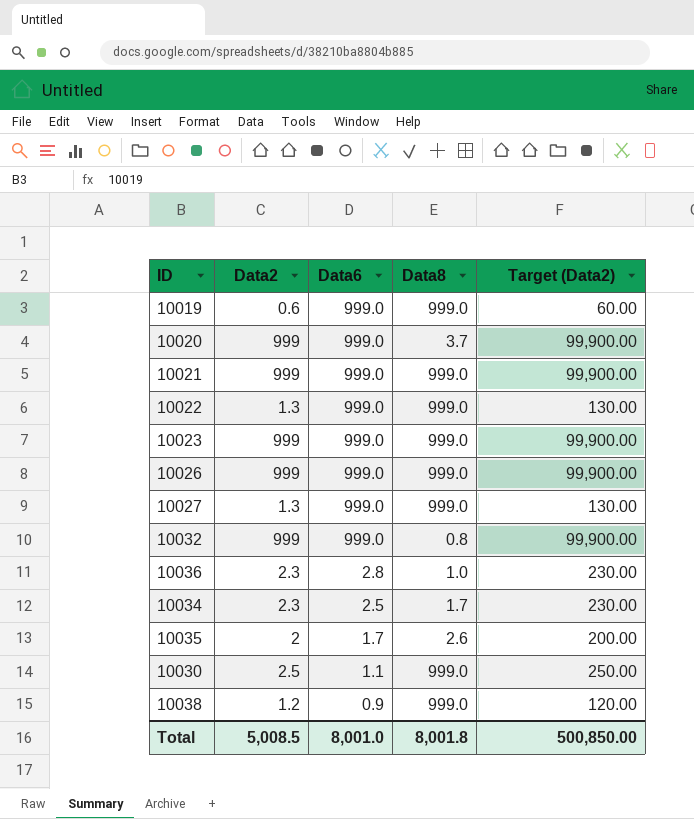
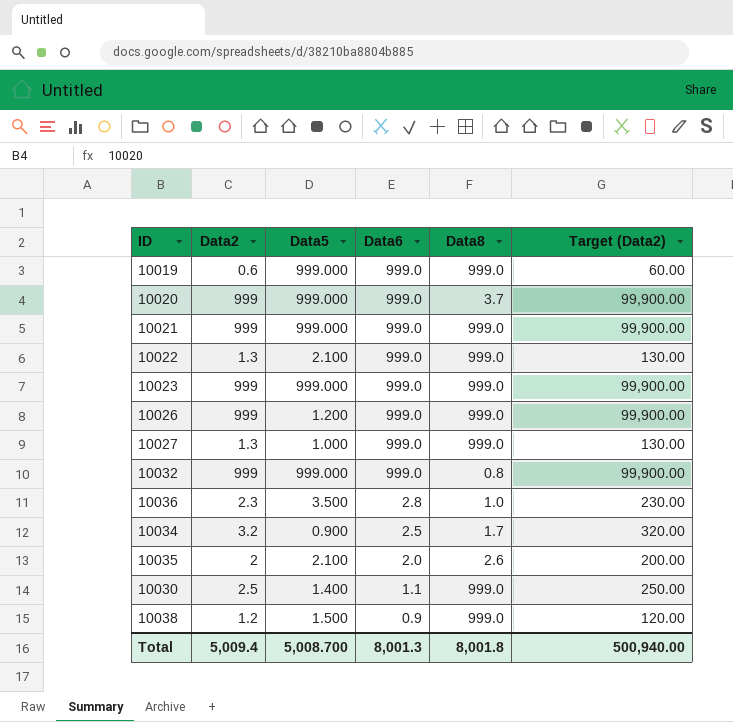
column Data5 | position: none -> 3
10034 | Data2: 2.3 -> 3.2
10034 | Target (Data2): 230.00 -> 320.00
10035 | Data6: 1.7 -> 2.0
Total | Data2: 5,008.5 -> 5,009.4
Total | Data6: 8,001.0 -> 8,001.3
Total | Target (Data2): 500,850.00 -> 500,940.00

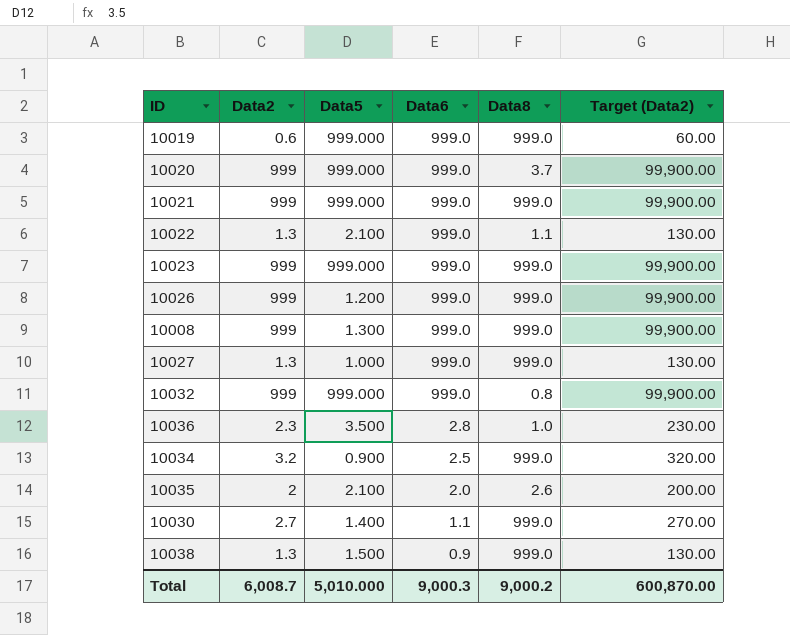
10022 | Data8: 999.0 -> 1.1
row 10008: none -> 999 | 1.300 | 999.0 | 999.0 | 99,900.00
10034 | Data8: 1.7 -> 999.0
10030 | Data2: 2.5 -> 2.7
10030 | Target (Data2): 250.00 -> 270.00
10038 | Data2: 1.2 -> 1.3
10038 | Target (Data2): 120.00 -> 130.00
Total | Data2: 5,009.4 -> 6,008.7
Total | Data5: 5,008.700 -> 5,010.000
Total | Data6: 8,001.3 -> 9,000.3
Total | Data8: 8,001.8 -> 9,000.2
Total | Target (Data2): 500,940.00 -> 600,870.00

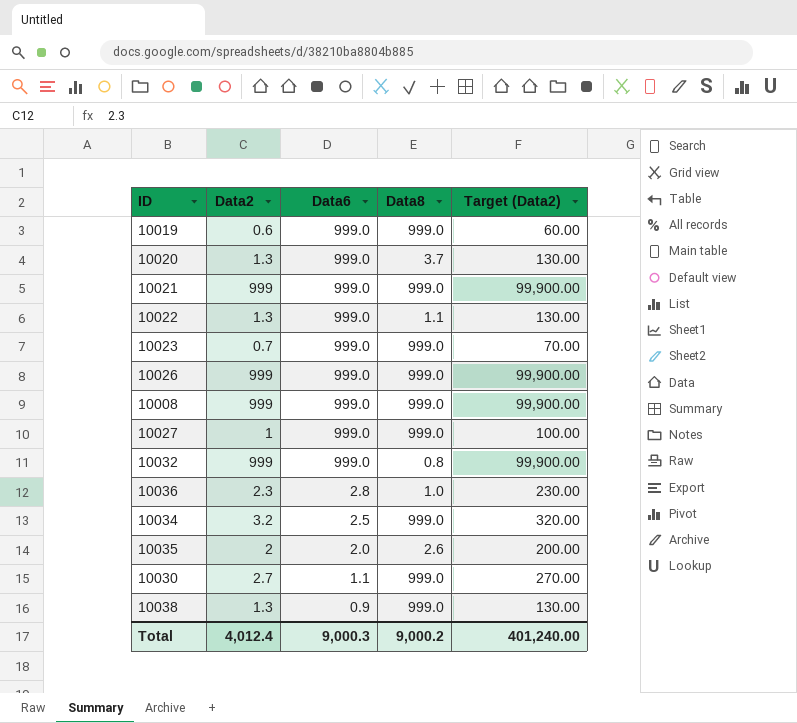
column Data5 | position: 3 -> none
10020 | Data2: 999 -> 1.3
10020 | Target (Data2): 99,900.00 -> 130.00
10023 | Data2: 999 -> 0.7
10023 | Target (Data2): 99,900.00 -> 70.00
10027 | Data2: 1.3 -> 1
10027 | Target (Data2): 130.00 -> 100.00
Total | Data2: 6,008.7 -> 4,012.4
Total | Target (Data2): 600,870.00 -> 401,240.00

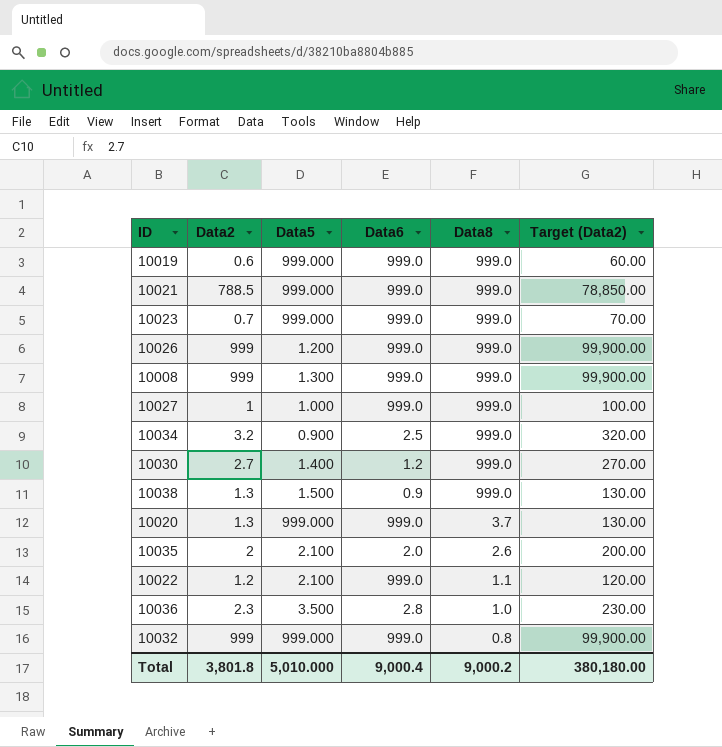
row order: Data6 descending -> Data8 descending
column Data5 | position: none -> 3
10021 | Data2: 999 -> 788.5
10021 | Target (Data2): 99,900.00 -> 78,850.00
10030 | Data6: 1.1 -> 1.2
10022 | Data2: 1.3 -> 1.2
10022 | Target (Data2): 130.00 -> 120.00
Total | Data2: 4,012.4 -> 3,801.8
Total | Data6: 9,000.3 -> 9,000.4
Total | Target (Data2): 401,240.00 -> 380,180.00

